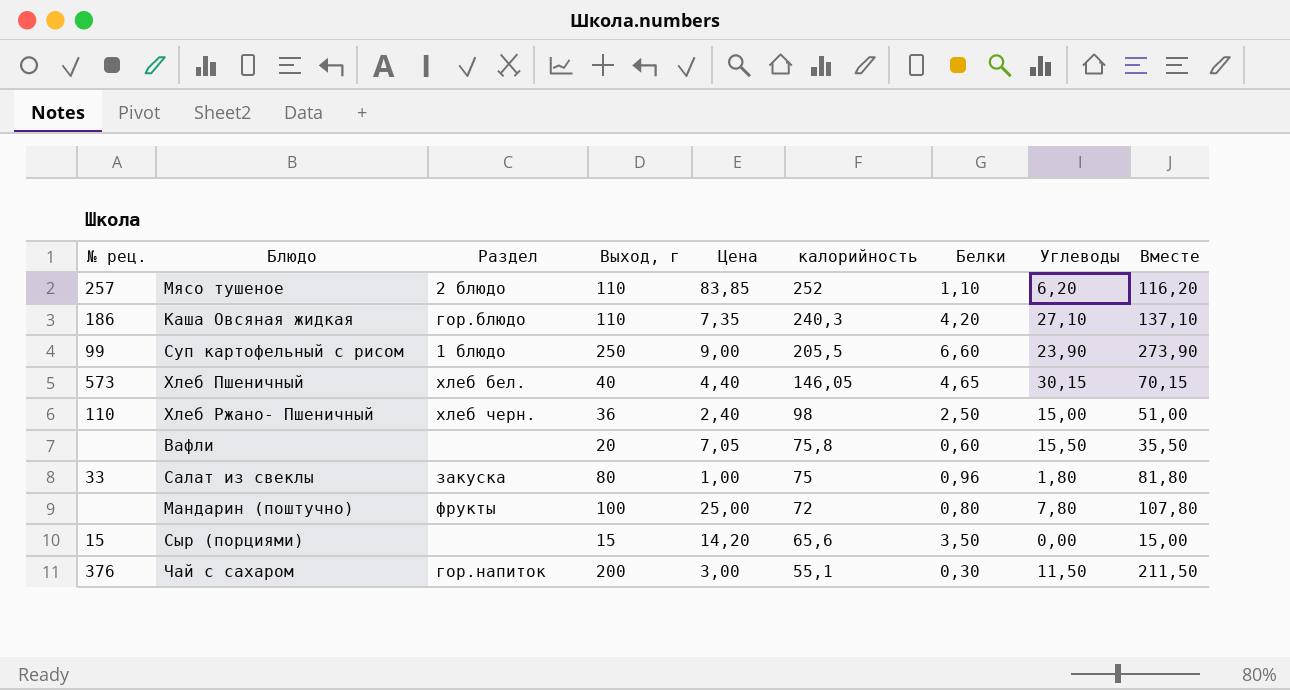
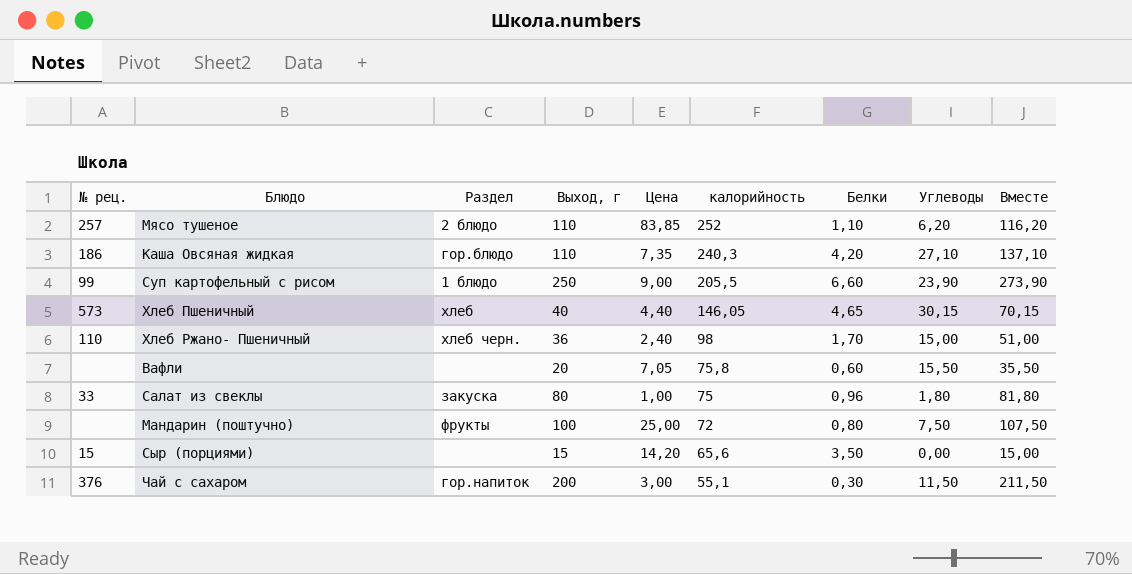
Хлеб Пшеничный | Раздел: хлеб бел. -> хлеб
Хлеб Ржано- Пшеничный | Белки: 2,50 -> 1,70
Мандарин (поштучно) | Углеводы: 7,80 -> 7,50
Мандарин (поштучно) | Вместе: 107,80 -> 107,50

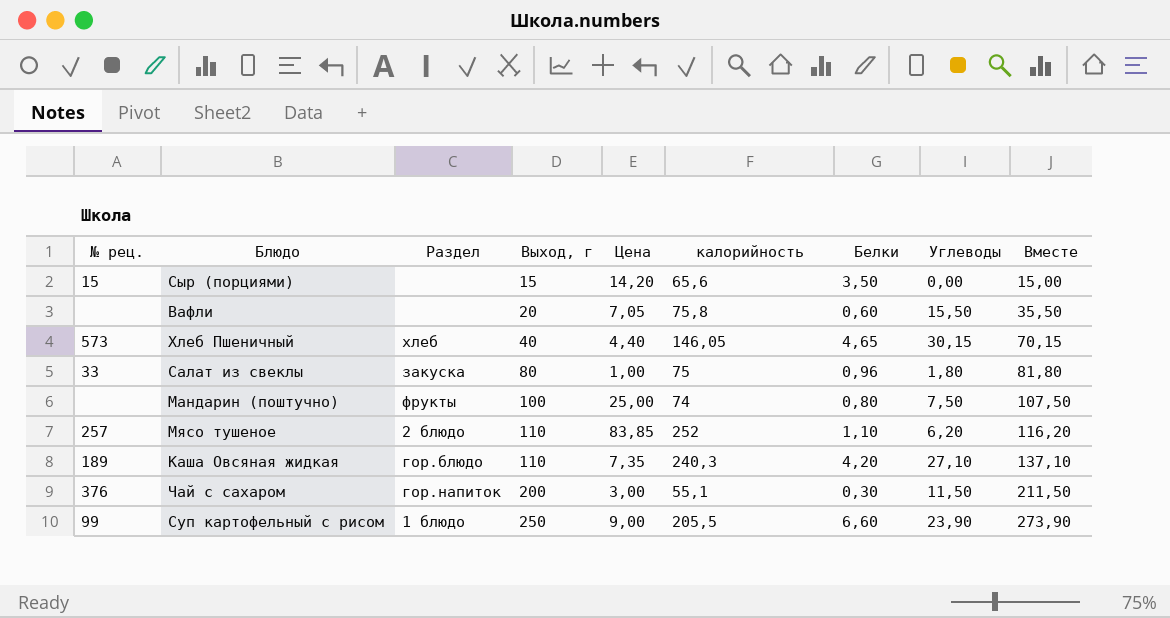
row order: калорийность descending -> Выход, г ascending
row Хлеб Ржано- Пшеничный: 110 | хлеб черн. | 36 | 2,40 | 98 | 1,70 | 15,00 | 51,00 -> none
Мандарин (поштучно) | калорийность: 72 -> 74
Каша Овсяная жидкая | № рец.: 186 -> 189

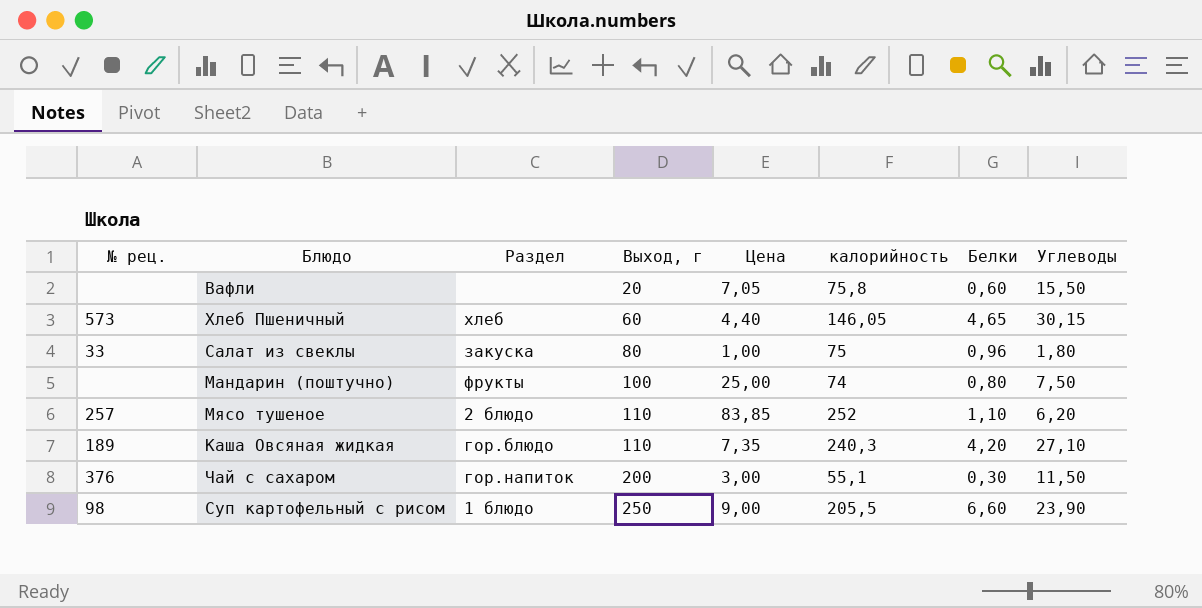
column Вместе | formula: [Выход, г] + [Углеводы] -> none
row Сыр (порциями): 15 | none | 15 | 14,20 | 65,6 | 3,50 | 0,00 | 15,00 -> none
Хлеб Пшеничный | Выход, г: 40 -> 60
Суп картофельный с рисом | № рец.: 99 -> 98

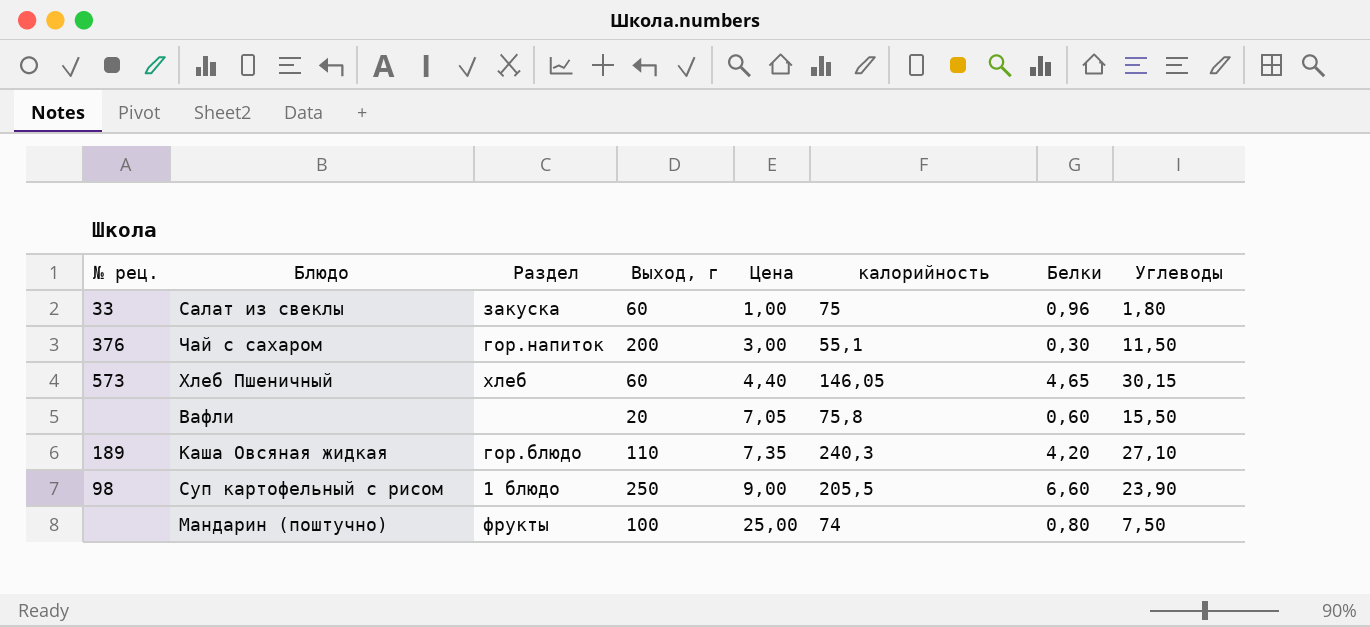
row order: Выход, г ascending -> Цена ascending
row Мясо тушеное: 257 | 2 блюдо | 110 | 83,85 | 252 | 1,10 | 6,20 -> none
Салат из свеклы | Выход, г: 80 -> 60

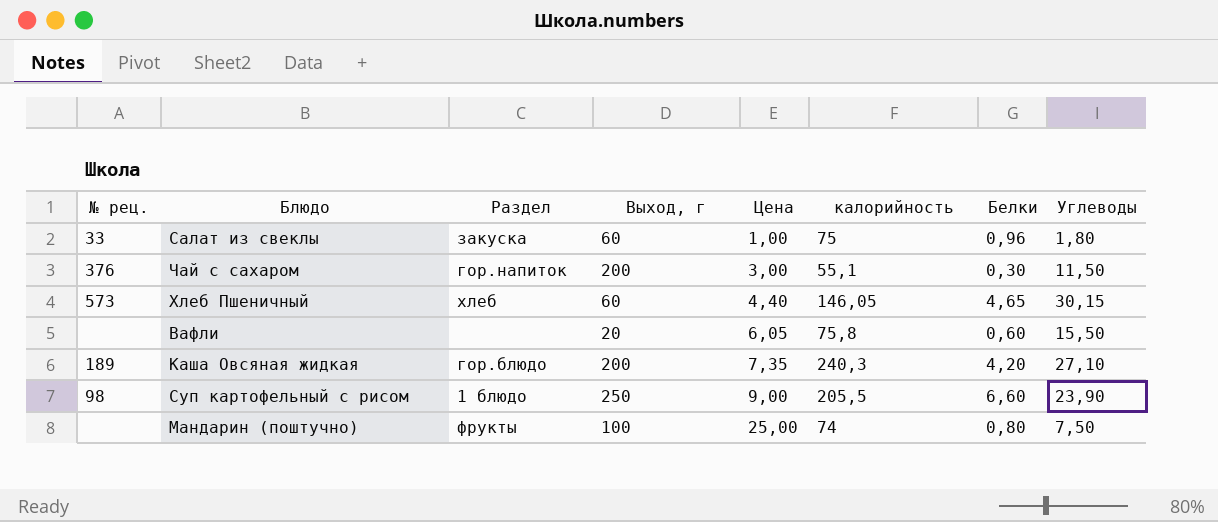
Вафли | Цена: 7,05 -> 6,05
Каша Овсяная жидкая | Выход, г: 110 -> 200

